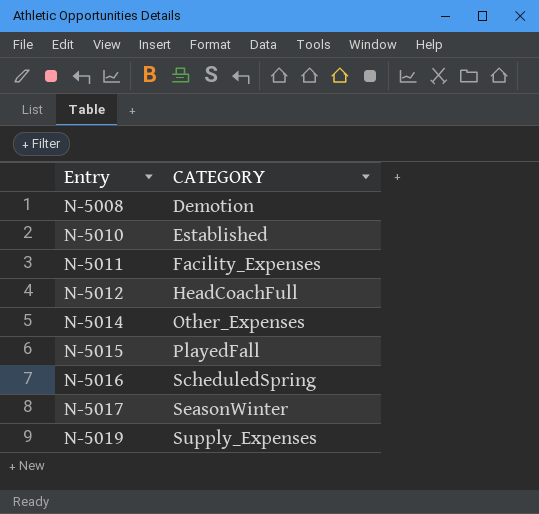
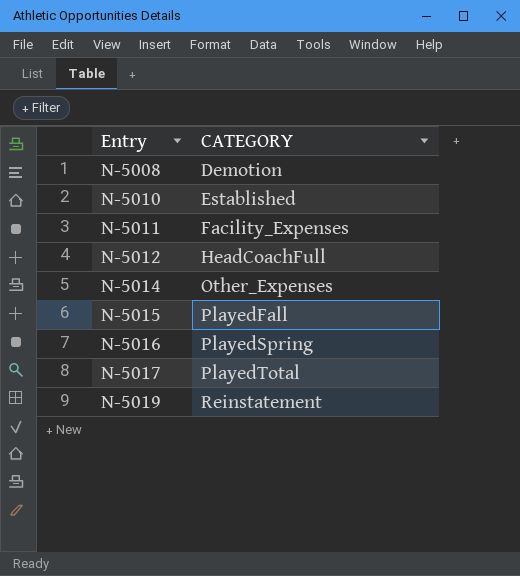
N-5016 | CATEGORY: ScheduledSpring -> PlayedSpring
N-5017 | CATEGORY: SeasonWinter -> PlayedTotal
N-5019 | CATEGORY: Supply_Expenses -> Reinstatement

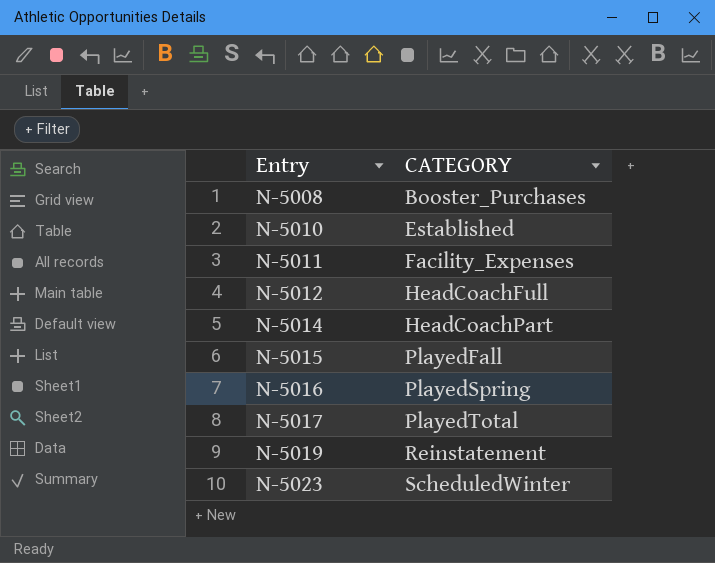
N-5008 | CATEGORY: Demotion -> Booster_Purchases
N-5014 | CATEGORY: Other_Expenses -> HeadCoachPart
row N-5023: none -> ScheduledWinter

